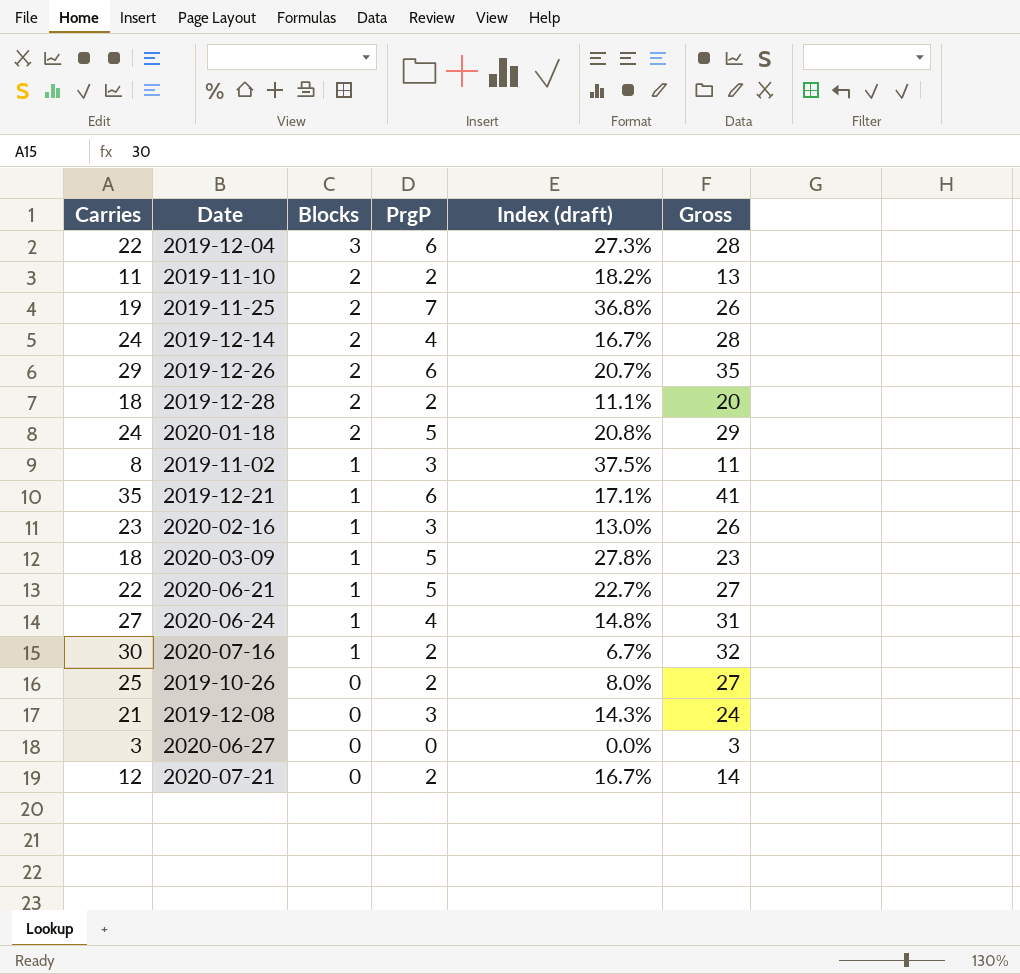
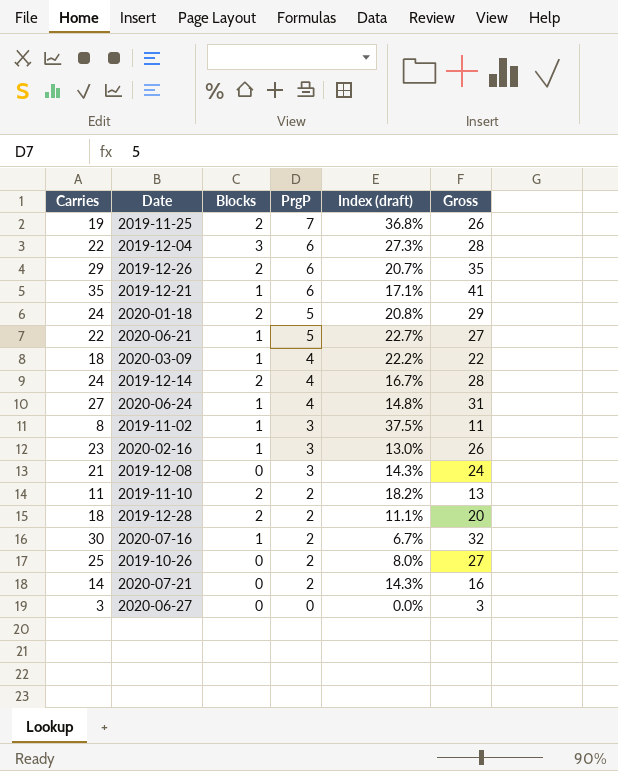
row order: Blocks descending -> PrgP descending
2020-03-09 | PrgP: 5 -> 4
2020-03-09 | Index (draft): 27.8% -> 22.2%
2020-03-09 | Gross: 23 -> 22
2020-07-21 | Carries: 12 -> 14
2020-07-21 | Index (draft): 16.7% -> 14.3%
2020-07-21 | Gross: 14 -> 16

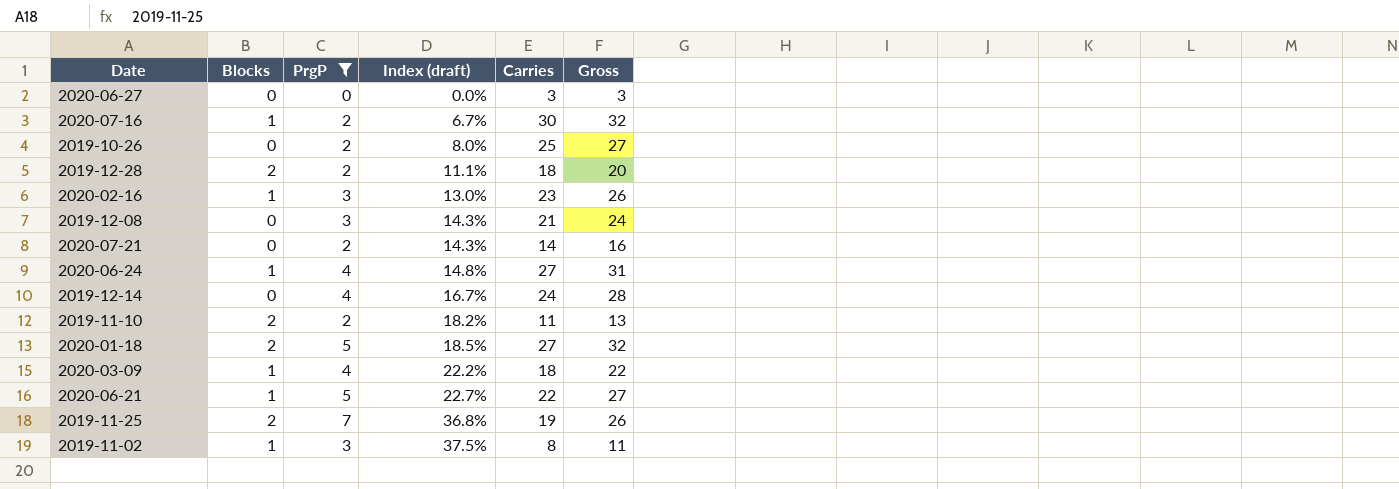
filter: none -> PrgP != 6
row order: PrgP descending -> Index (draft) ascending
column Carries | position: 1 -> 5
2019-12-14 | Blocks: 2 -> 0
2020-01-18 | Index (draft): 20.8% -> 18.5%
2020-01-18 | Carries: 24 -> 27
2020-01-18 | Gross: 29 -> 32

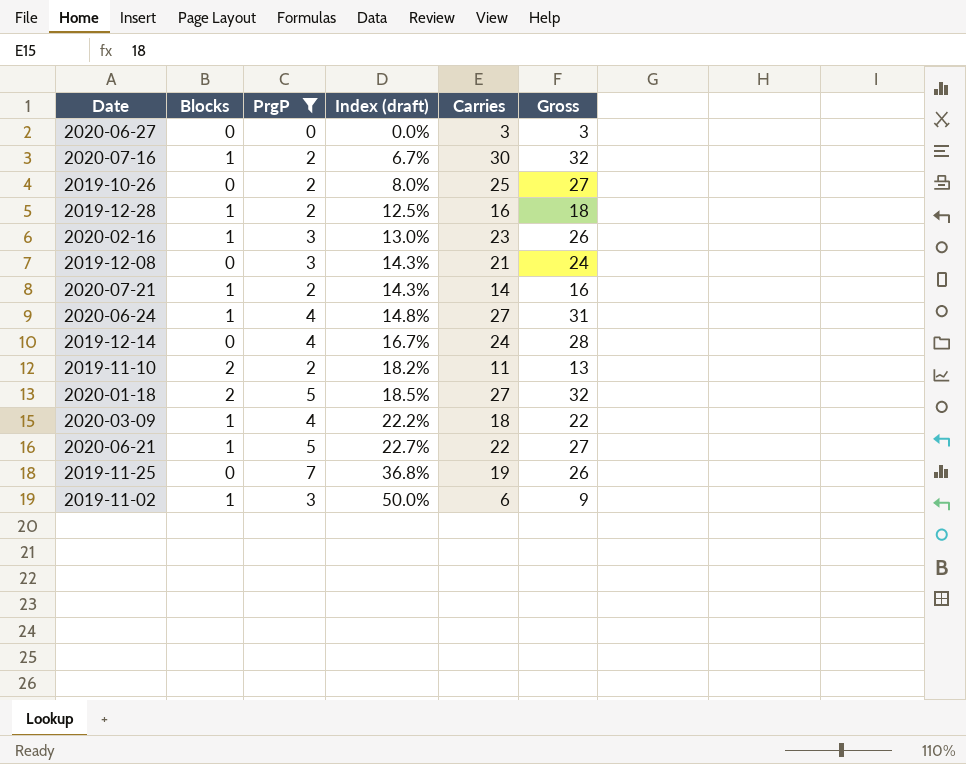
2019-12-28 | Blocks: 2 -> 1
2019-12-28 | Index (draft): 11.1% -> 12.5%
2019-12-28 | Carries: 18 -> 16
2019-12-28 | Gross: 20 -> 18
2020-07-21 | Blocks: 0 -> 1
2019-11-25 | Blocks: 2 -> 0
2019-11-02 | Index (draft): 37.5% -> 50.0%
2019-11-02 | Carries: 8 -> 6
2019-11-02 | Gross: 11 -> 9

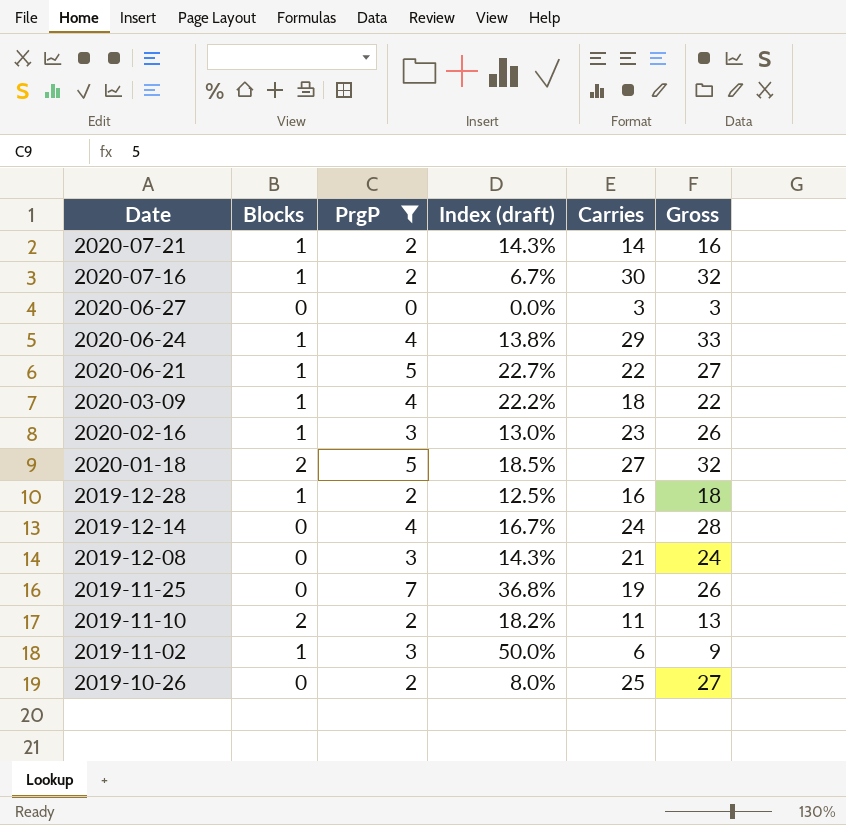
row order: Index (draft) ascending -> Date descending
2020-06-24 | Index (draft): 14.8% -> 13.8%
2020-06-24 | Carries: 27 -> 29
2020-06-24 | Gross: 31 -> 33

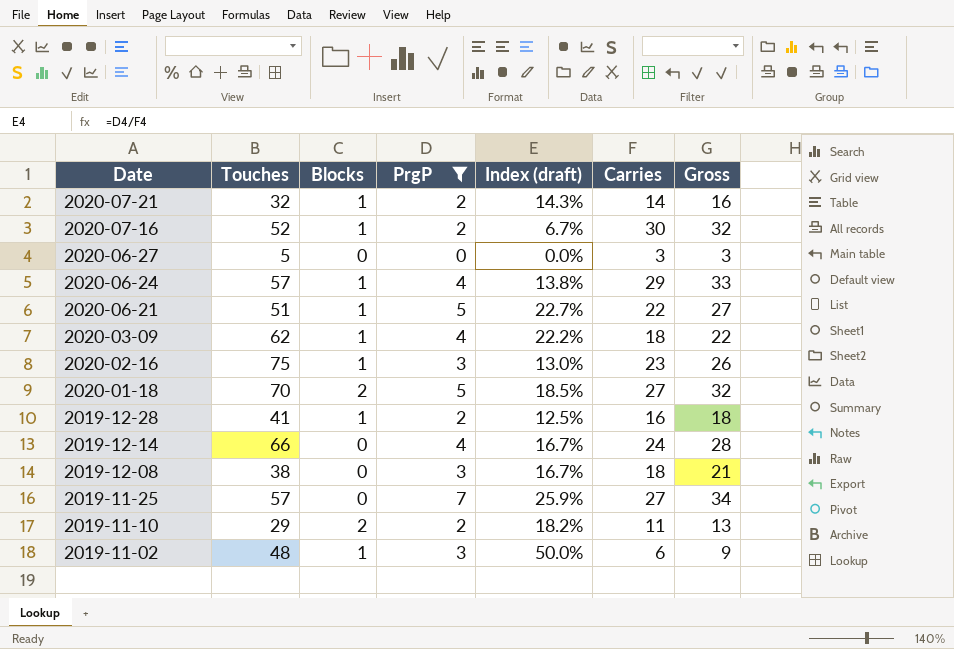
column Touches | position: none -> 2
row 2019-10-26: 0 | 2 | 8.0% | 25 | 27 -> none
2019-12-08 | Index (draft): 14.3% -> 16.7%
2019-12-08 | Carries: 21 -> 18
2019-12-08 | Gross: 24 -> 21
2019-11-25 | Index (draft): 36.8% -> 25.9%
2019-11-25 | Carries: 19 -> 27
2019-11-25 | Gross: 26 -> 34

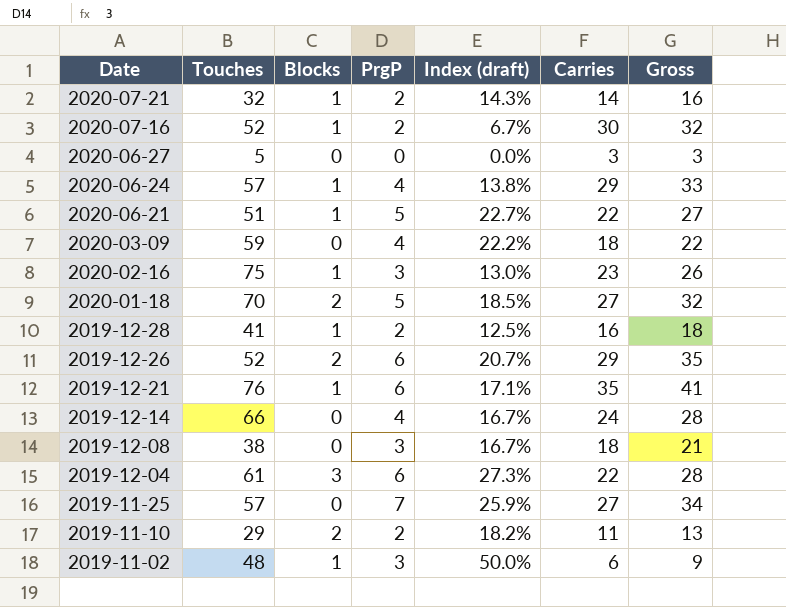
filter: PrgP != 6 -> none
2020-03-09 | Touches: 62 -> 59
2020-03-09 | Blocks: 1 -> 0

